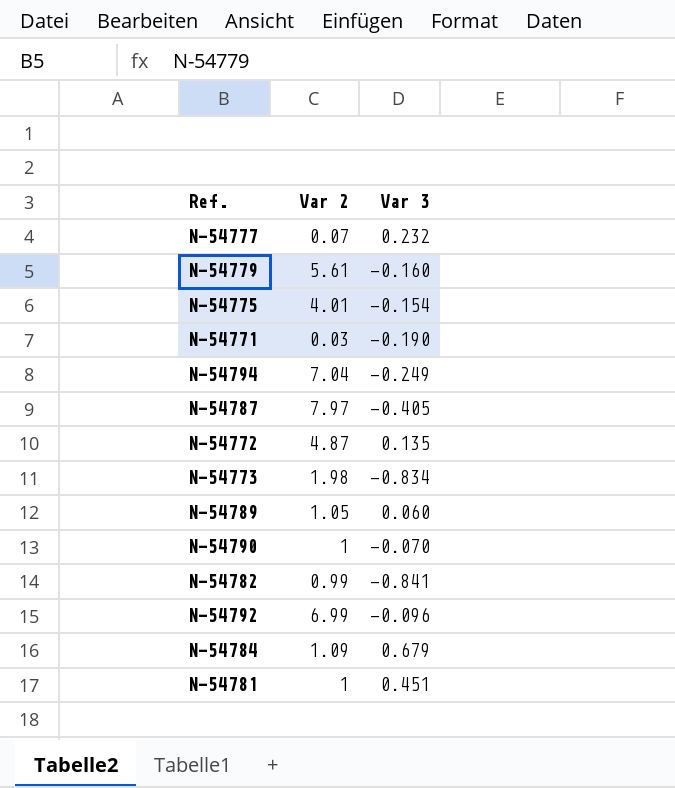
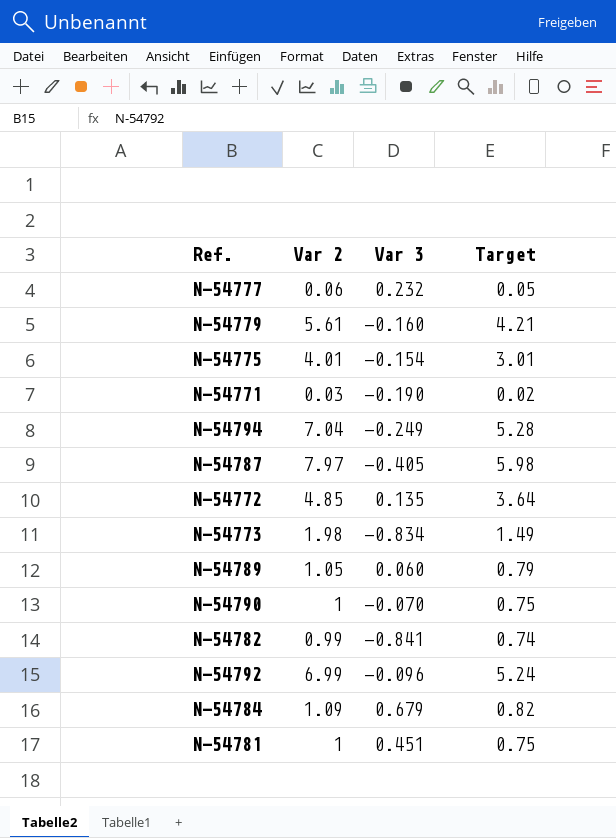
column Target | formula: none -> [Var 2] * 0.75
N-54777 | Var 2: 0.07 -> 0.06
N-54772 | Var 2: 4.87 -> 4.85

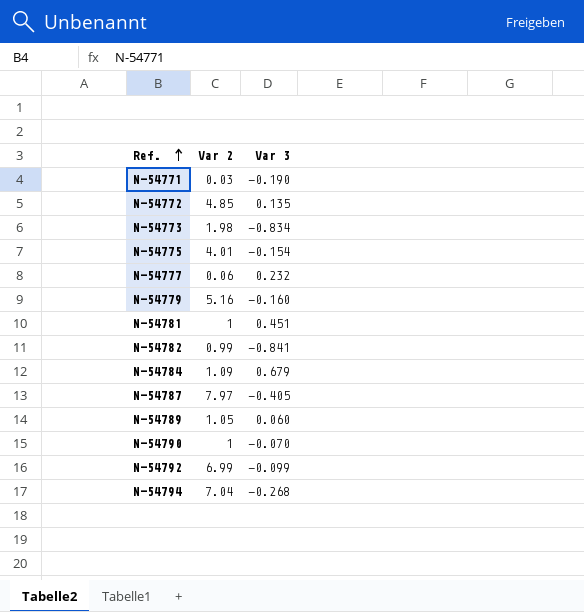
row order: none -> Ref. ascending
column Target | formula: [Var 2] * 0.75 -> none
N-54779 | Var 2: 5.61 -> 5.16
N-54792 | Var 3: -0.096 -> -0.099
N-54794 | Var 3: -0.249 -> -0.268

